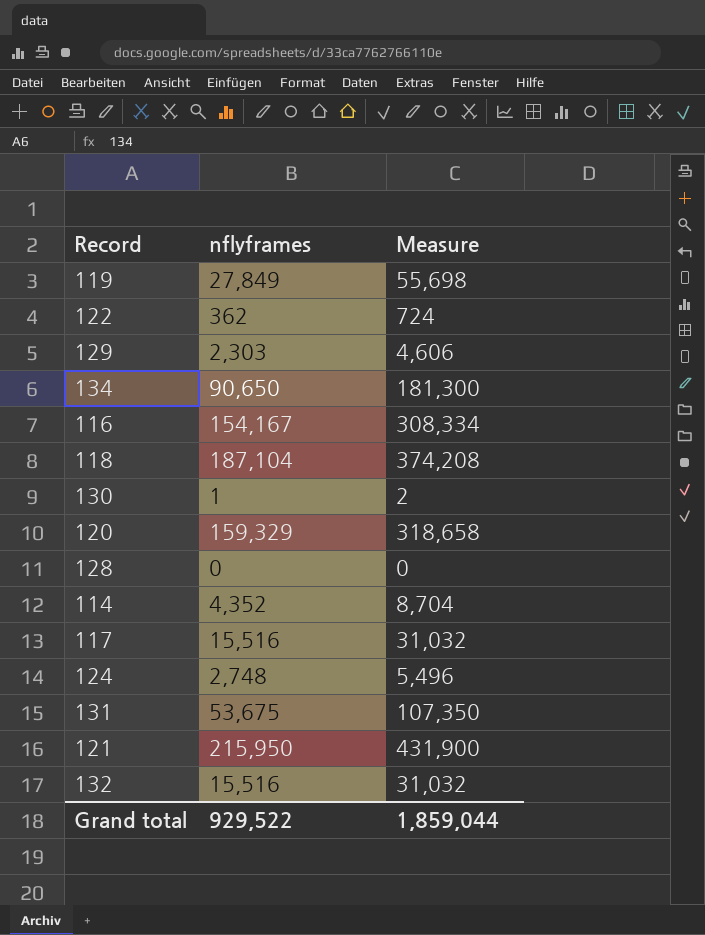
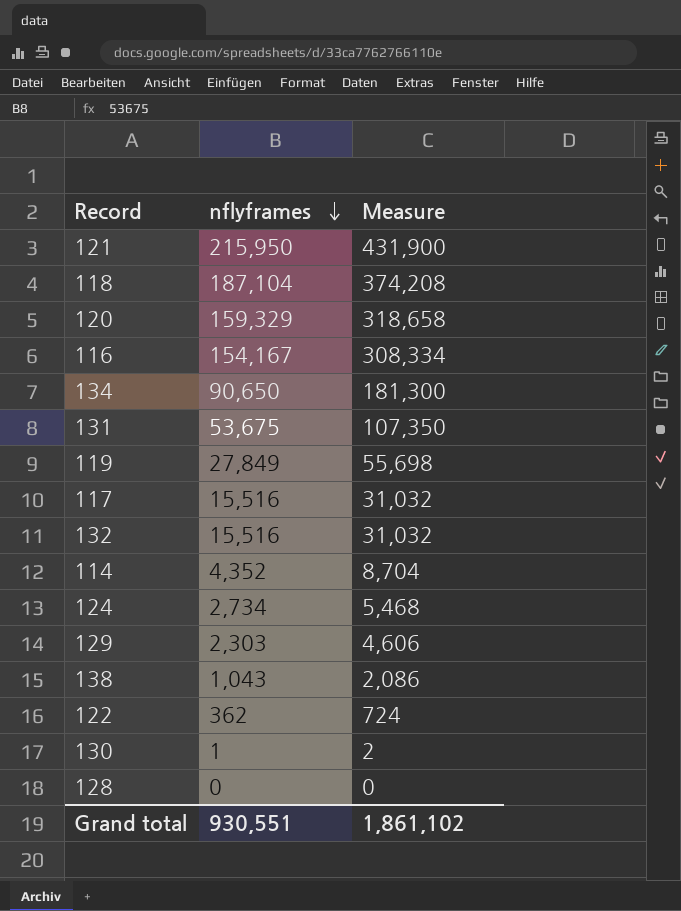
row order: none -> nflyframes descending
124 | nflyframes: 2,748 -> 2,734
124 | Measure: 5,496 -> 5,468
row 138: none -> 1,043 | 2,086
Grand total | nflyframes: 929,522 -> 930,551
Grand total | Measure: 1,859,044 -> 1,861,102

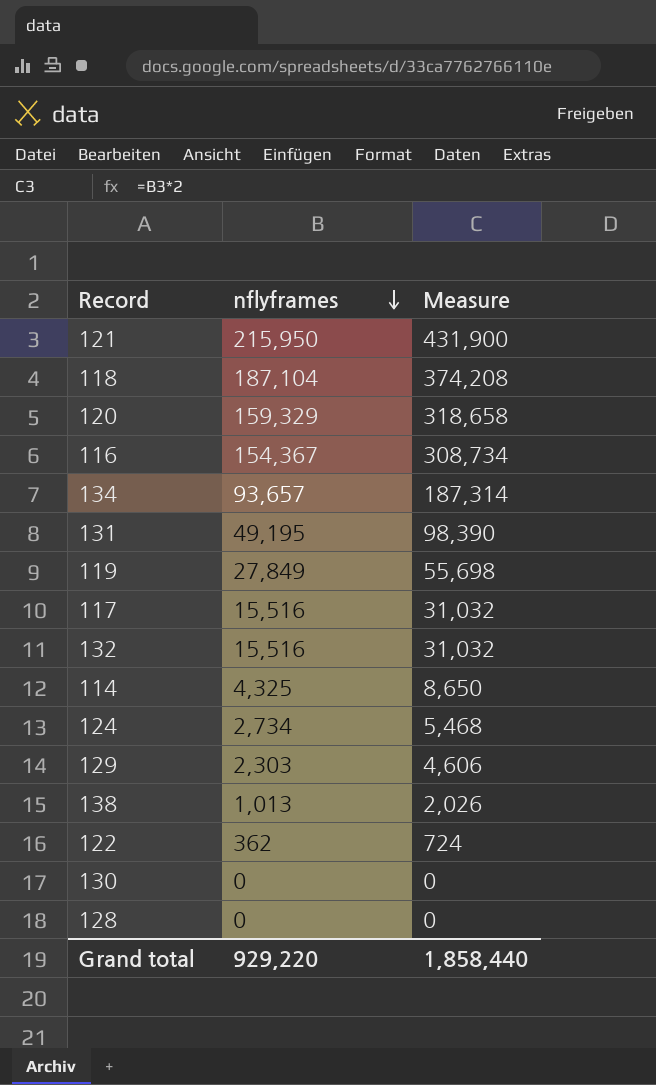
116 | nflyframes: 154,167 -> 154,367
116 | Measure: 308,334 -> 308,734
134 | nflyframes: 90,650 -> 93,657
134 | Measure: 181,300 -> 187,314
131 | nflyframes: 53,675 -> 49,195
131 | Measure: 107,350 -> 98,390
114 | nflyframes: 4,352 -> 4,325
114 | Measure: 8,704 -> 8,650
138 | nflyframes: 1,043 -> 1,013
138 | Measure: 2,086 -> 2,026
130 | nflyframes: 1 -> 0
130 | Measure: 2 -> 0
Grand total | nflyframes: 930,551 -> 929,220
Grand total | Measure: 1,861,102 -> 1,858,440

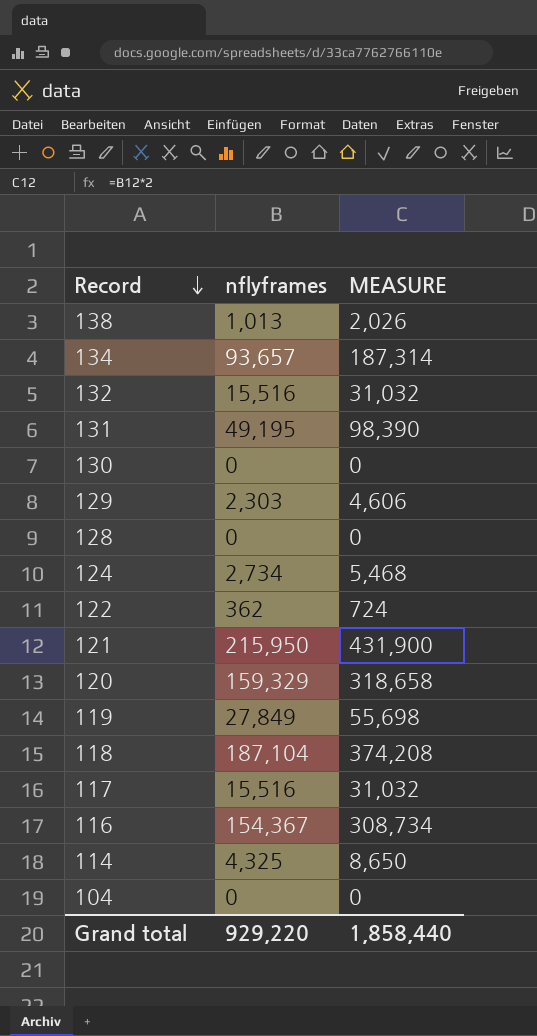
row order: nflyframes descending -> Record descending
column name: Measure -> MEASURE
row 104: none -> 0 | 0

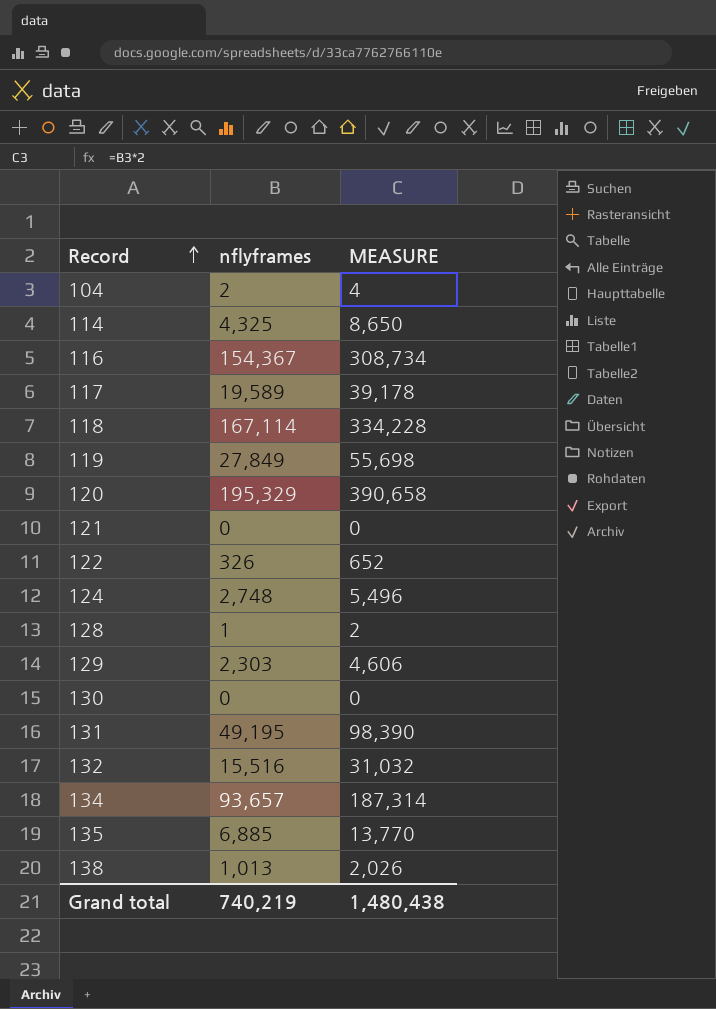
row order: Record descending -> Record ascending
104 | nflyframes: 0 -> 2
104 | MEASURE: 0 -> 4
117 | nflyframes: 15,516 -> 19,589
117 | MEASURE: 31,032 -> 39,178
118 | nflyframes: 187,104 -> 167,114
118 | MEASURE: 374,208 -> 334,228
120 | nflyframes: 159,329 -> 195,329
120 | MEASURE: 318,658 -> 390,658
121 | nflyframes: 215,950 -> 0
121 | MEASURE: 431,900 -> 0
122 | nflyframes: 362 -> 326
122 | MEASURE: 724 -> 652
124 | nflyframes: 2,734 -> 2,748
124 | MEASURE: 5,468 -> 5,496
128 | nflyframes: 0 -> 1
128 | MEASURE: 0 -> 2
row 135: none -> 6,885 | 13,770
Grand total | nflyframes: 929,220 -> 740,219
Grand total | MEASURE: 1,858,440 -> 1,480,438

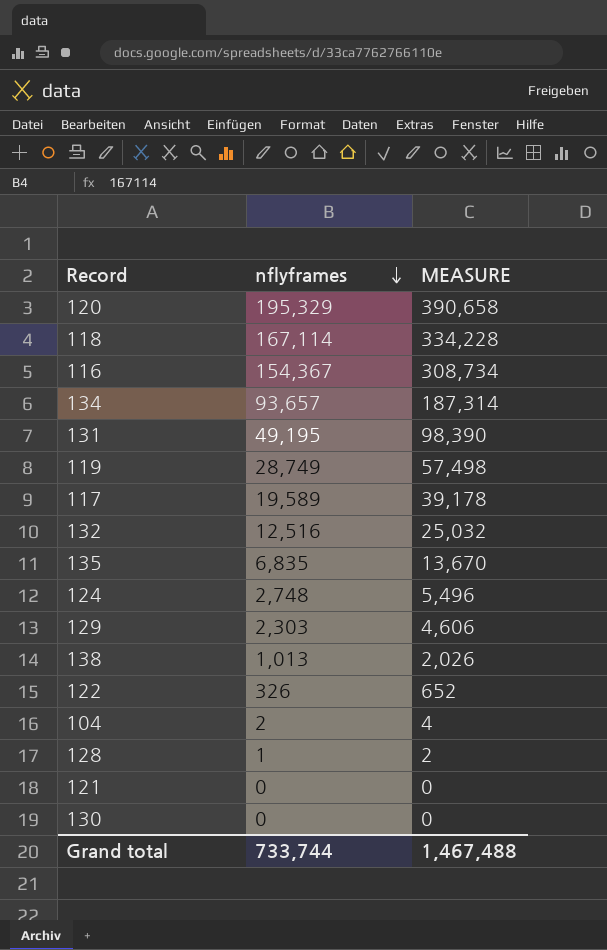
row order: Record ascending -> nflyframes descending
row 114: 4,325 | 8,650 -> none
119 | nflyframes: 27,849 -> 28,749
119 | MEASURE: 55,698 -> 57,498
132 | nflyframes: 15,516 -> 12,516
132 | MEASURE: 31,032 -> 25,032
135 | nflyframes: 6,885 -> 6,835
135 | MEASURE: 13,770 -> 13,670
Grand total | nflyframes: 740,219 -> 733,744
Grand total | MEASURE: 1,480,438 -> 1,467,488

